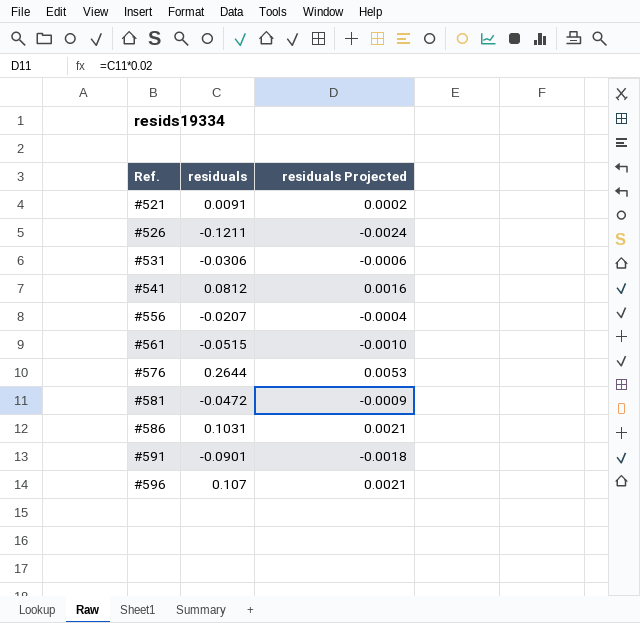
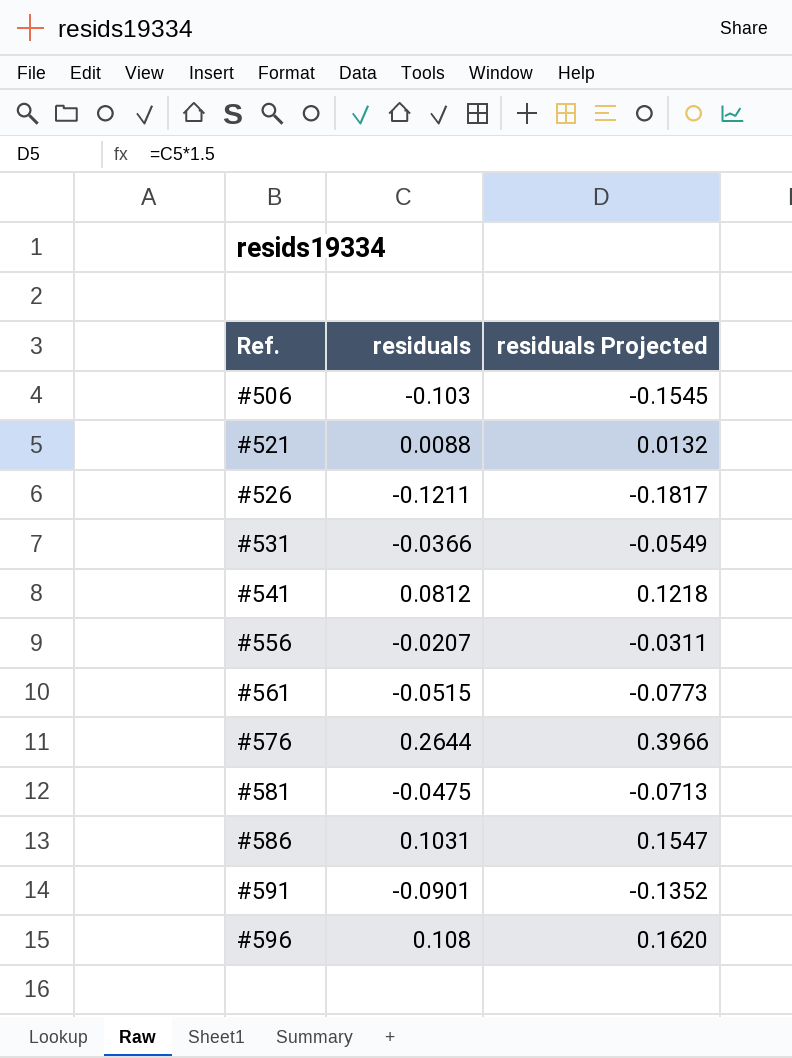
column residuals Projected | formula: [residuals] * 0.02 -> [residuals] * 1.5
row #506: none -> -0.103 | -0.1545
#521 | residuals: 0.0091 -> 0.0088
#531 | residuals: -0.0306 -> -0.0366
#581 | residuals: -0.0472 -> -0.0475
#596 | residuals: 0.107 -> 0.108

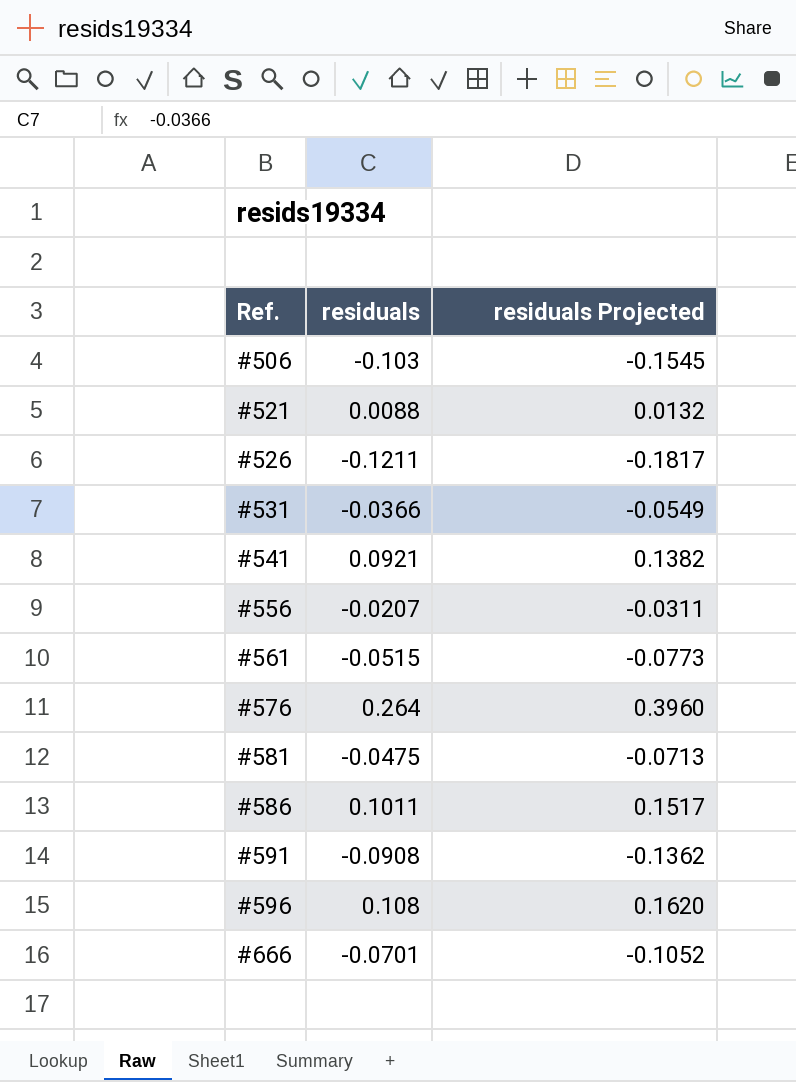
#541 | residuals: 0.0812 -> 0.0921
#541 | residuals Projected: 0.1218 -> 0.1382
#576 | residuals: 0.2644 -> 0.264
#576 | residuals Projected: 0.3966 -> 0.3960
#586 | residuals: 0.1031 -> 0.1011
#586 | residuals Projected: 0.1547 -> 0.1517
#591 | residuals: -0.0901 -> -0.0908
#591 | residuals Projected: -0.1352 -> -0.1362
row #666: none -> -0.0701 | -0.1052

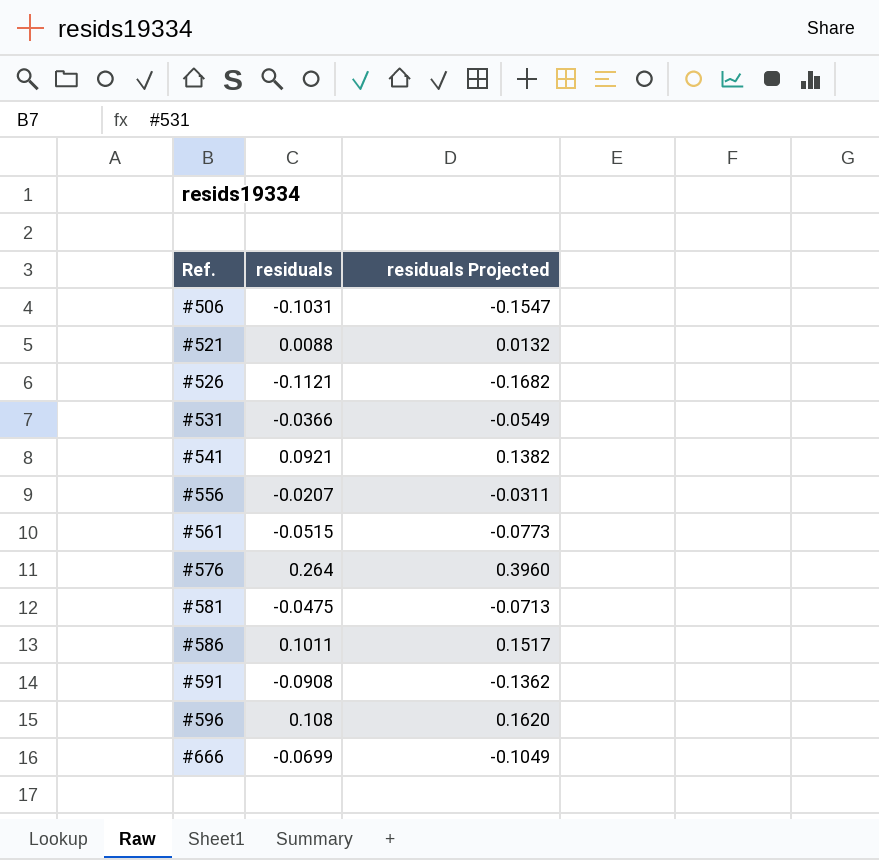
#506 | residuals: -0.103 -> -0.1031
#506 | residuals Projected: -0.1545 -> -0.1547
#526 | residuals: -0.1211 -> -0.1121
#526 | residuals Projected: -0.1817 -> -0.1682
#666 | residuals: -0.0701 -> -0.0699
#666 | residuals Projected: -0.1052 -> -0.1049

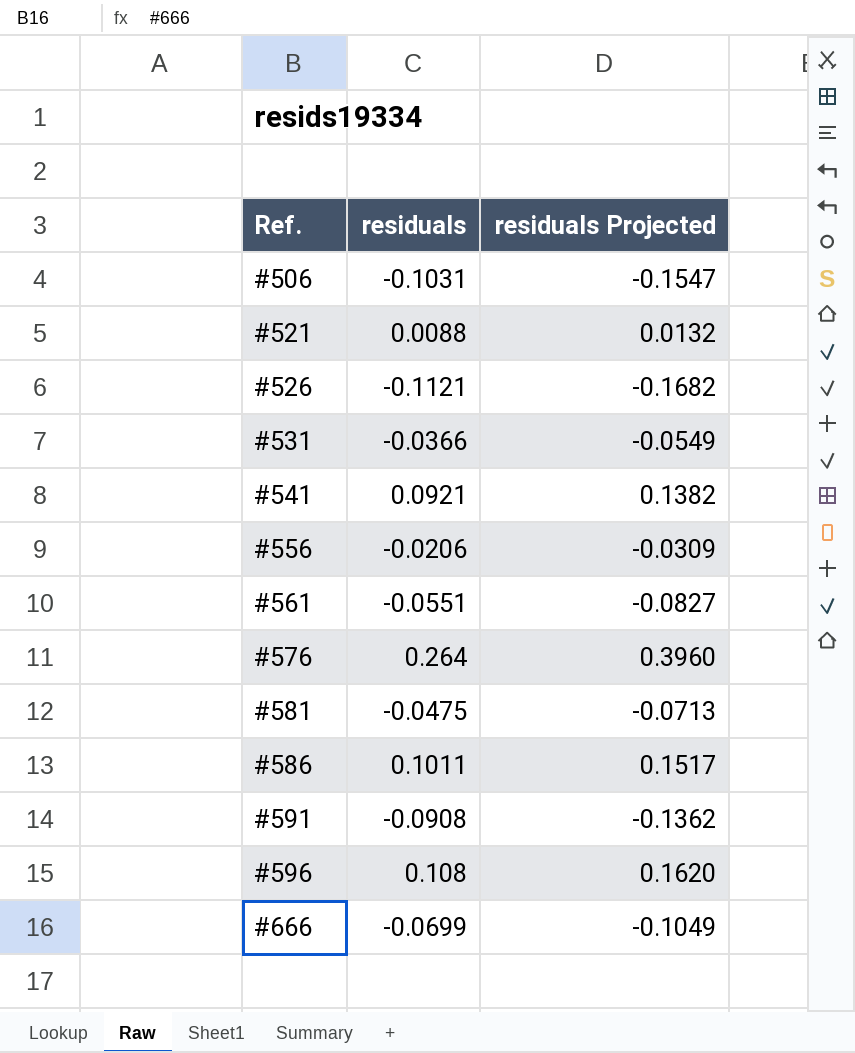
#556 | residuals: -0.0207 -> -0.0206
#556 | residuals Projected: -0.0311 -> -0.0309
#561 | residuals: -0.0515 -> -0.0551
#561 | residuals Projected: -0.0773 -> -0.0827

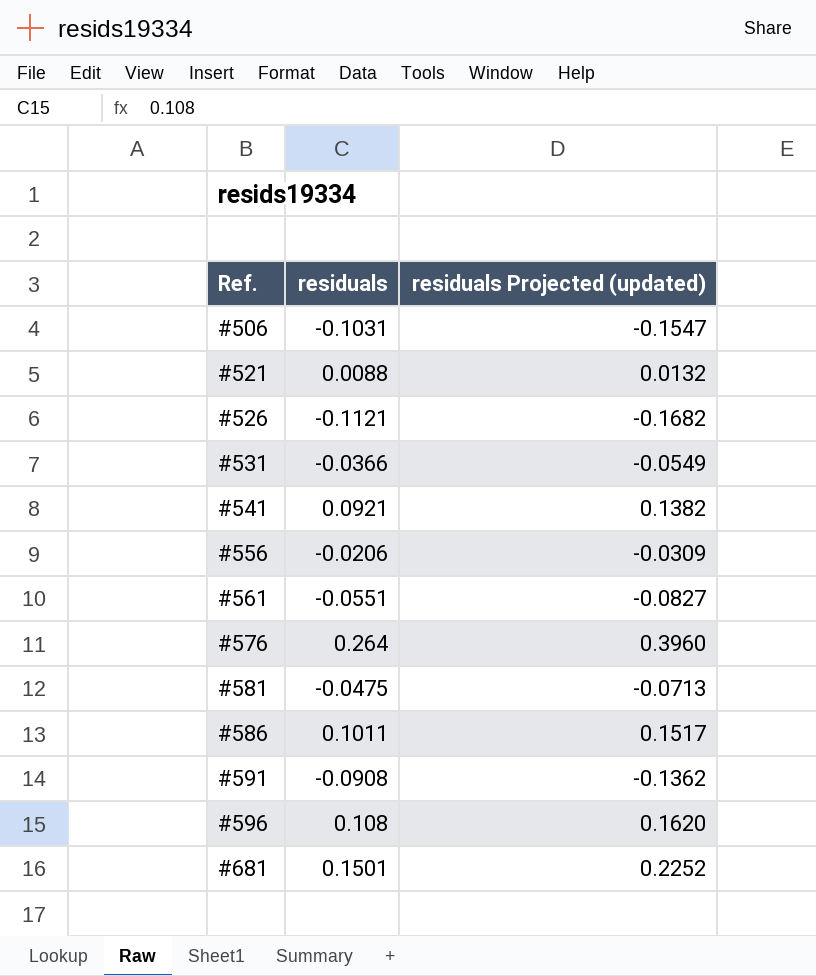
column name: residuals Projected -> residuals Projected (updated)
row #666: -0.0699 | -0.1049 -> none
row #681: none -> 0.1501 | 0.2252

